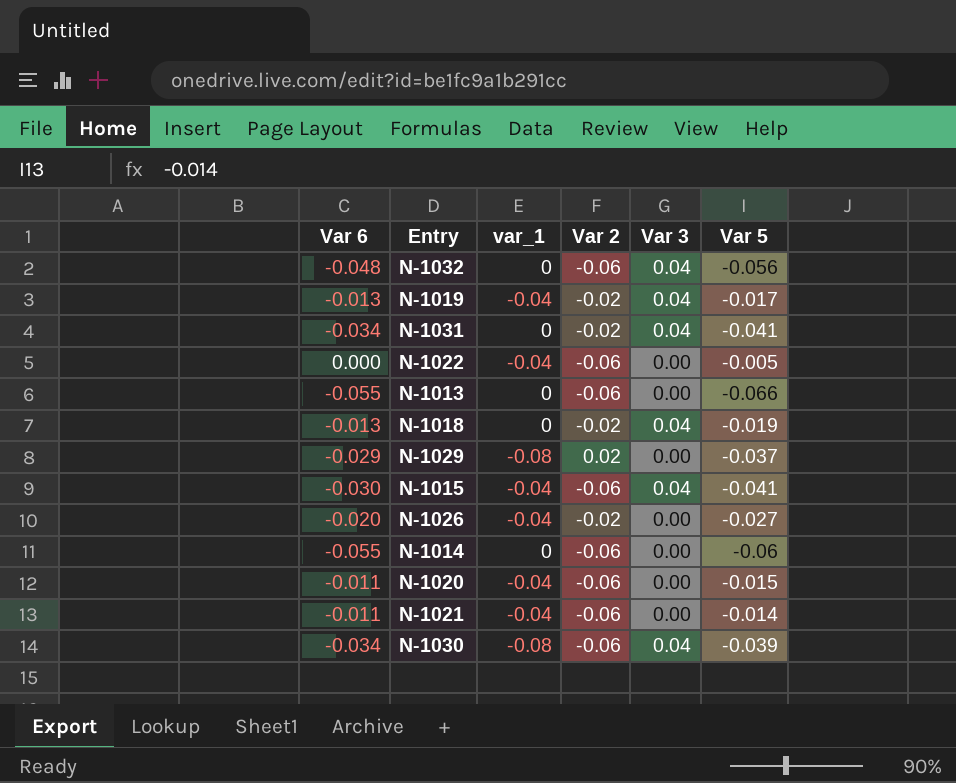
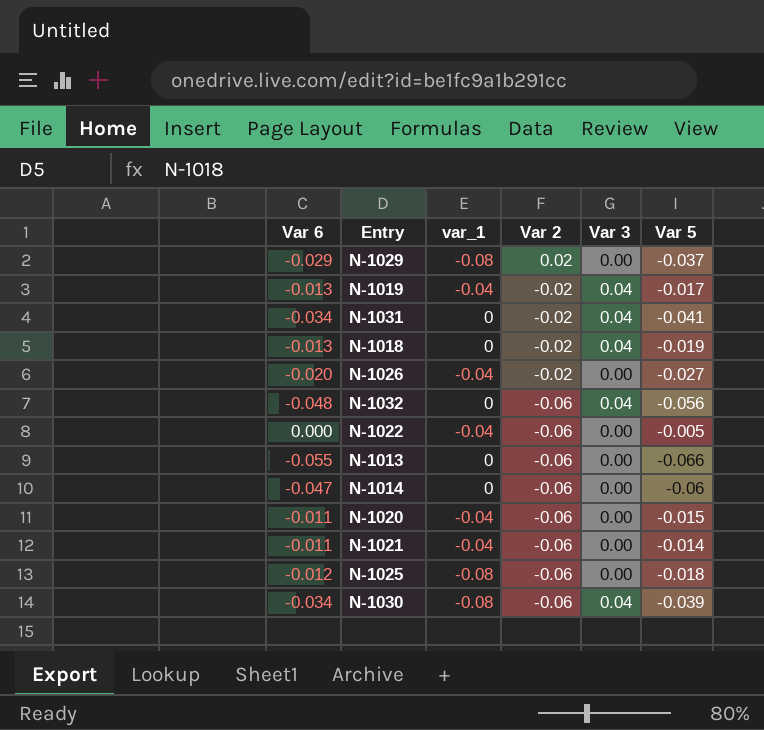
row order: none -> Var 2 descending
row N-1015: -0.030 | -0.04 | -0.06 | 0.04 | -0.041 -> none
N-1014 | Var 6: -0.055 -> -0.047
row N-1025: none -> -0.012 | -0.08 | -0.06 | 0.00 | -0.018

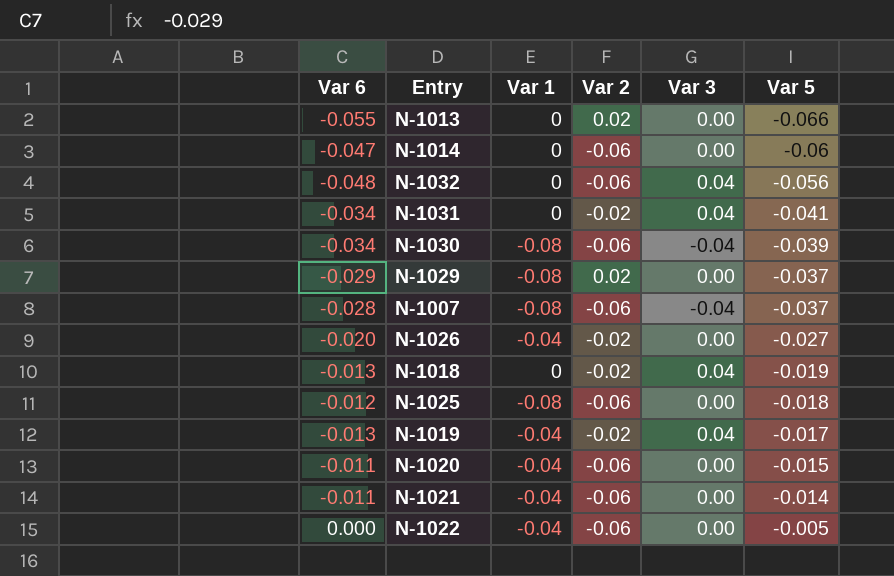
row order: Var 2 descending -> Var 5 ascending
column name: var_1 -> Var 1
N-1013 | Var 2: -0.06 -> 0.02
N-1030 | Var 3: 0.04 -> -0.04
row N-1007: none -> -0.028 | -0.08 | -0.06 | -0.04 | -0.037

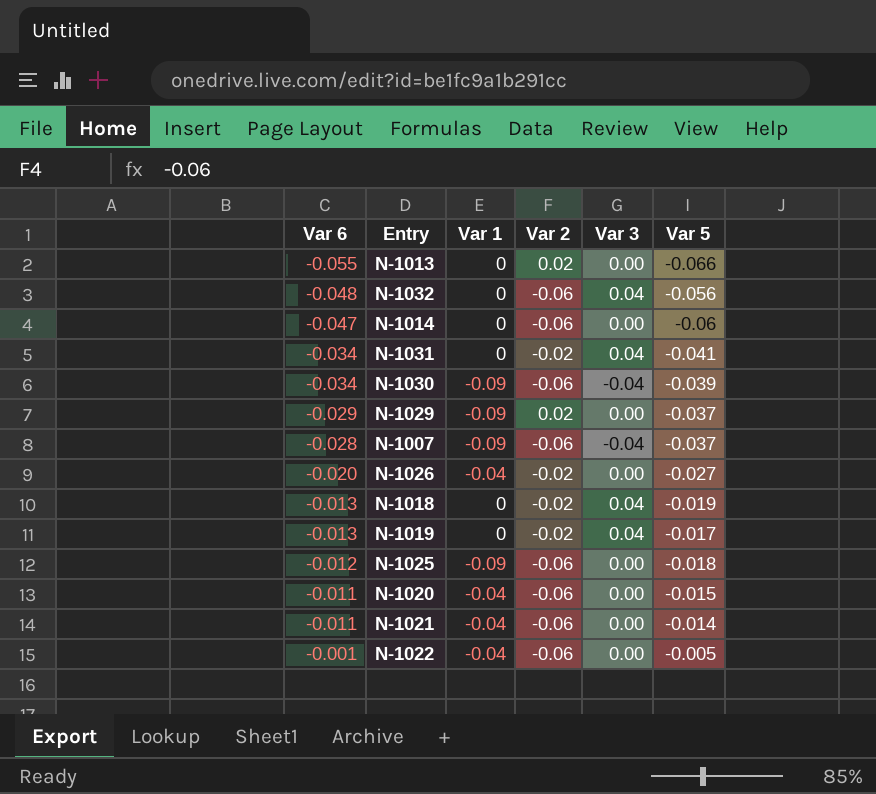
row order: Var 5 ascending -> Var 6 ascending
N-1030 | Var 1: -0.08 -> -0.09
N-1029 | Var 1: -0.08 -> -0.09
N-1007 | Var 1: -0.08 -> -0.09
N-1019 | Var 1: -0.04 -> 0
N-1025 | Var 1: -0.08 -> -0.09
N-1022 | Var 6: 0.000 -> -0.001

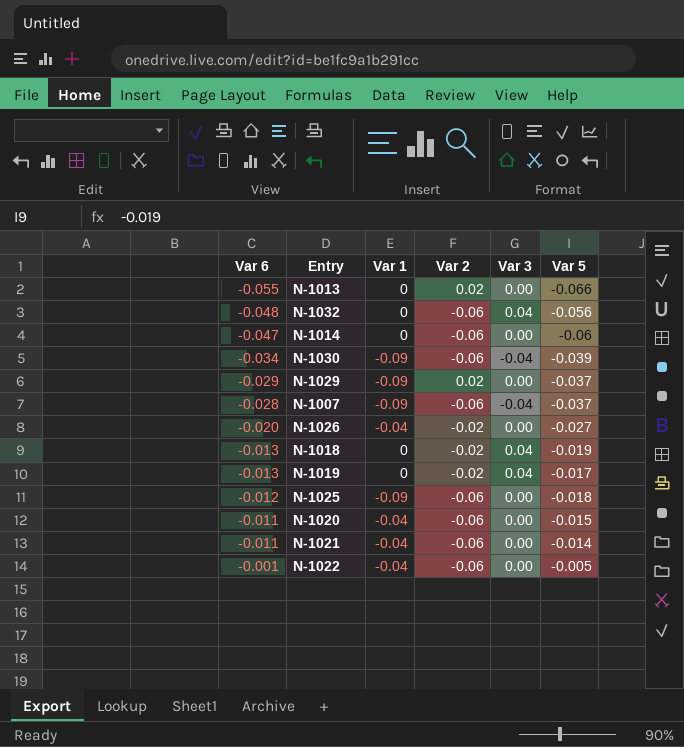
row N-1031: -0.034 | 0 | -0.02 | 0.04 | -0.041 -> none

